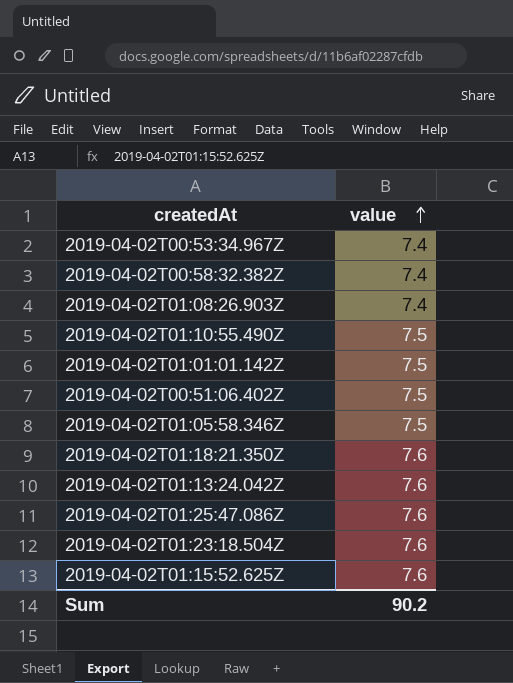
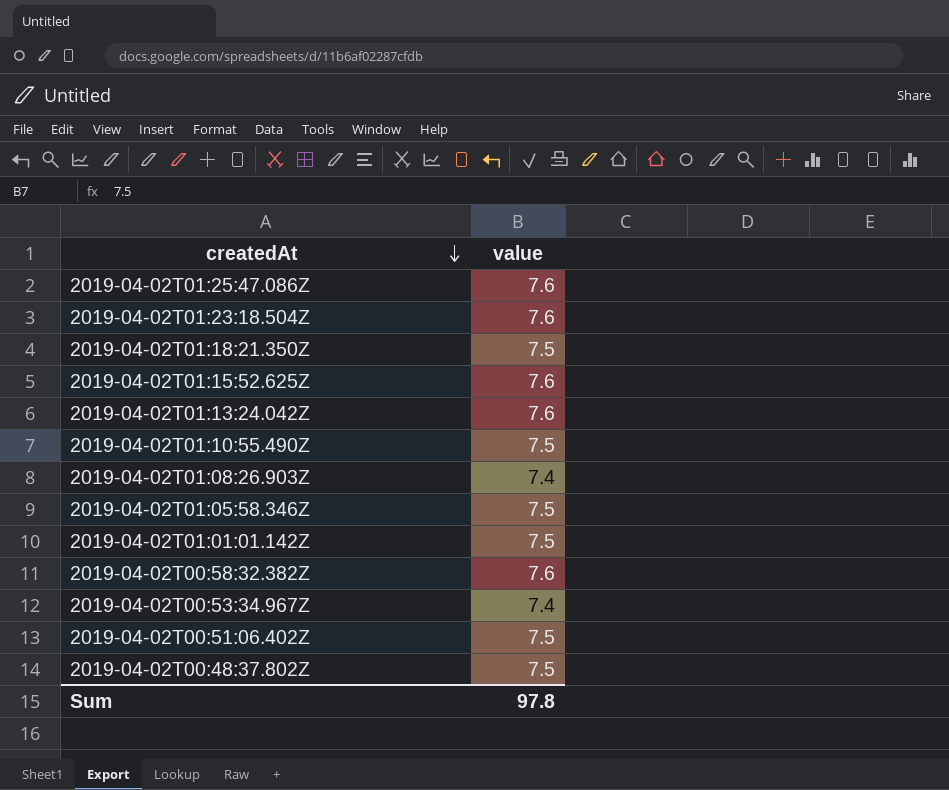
row order: value ascending -> createdAt descending
2019-04-02T01:18:21.350Z | value: 7.6 -> 7.5
2019-04-02T00:58:32.382Z | value: 7.4 -> 7.6
row 2019-04-02T00:48:37.802Z: none -> 7.5
Sum | value: 90.2 -> 97.8

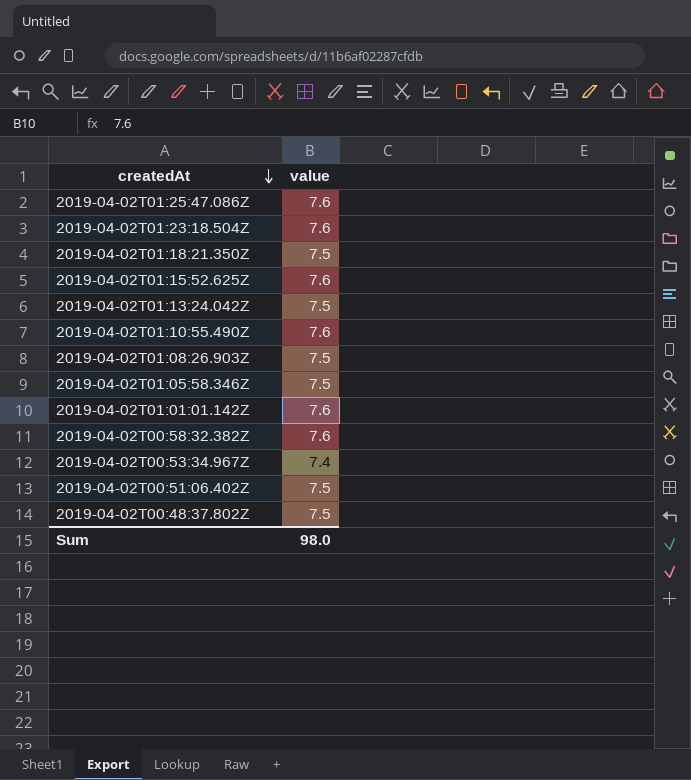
2019-04-02T01:13:24.042Z | value: 7.6 -> 7.5
2019-04-02T01:10:55.490Z | value: 7.5 -> 7.6
2019-04-02T01:08:26.903Z | value: 7.4 -> 7.5
2019-04-02T01:01:01.142Z | value: 7.5 -> 7.6
Sum | value: 97.8 -> 98.0

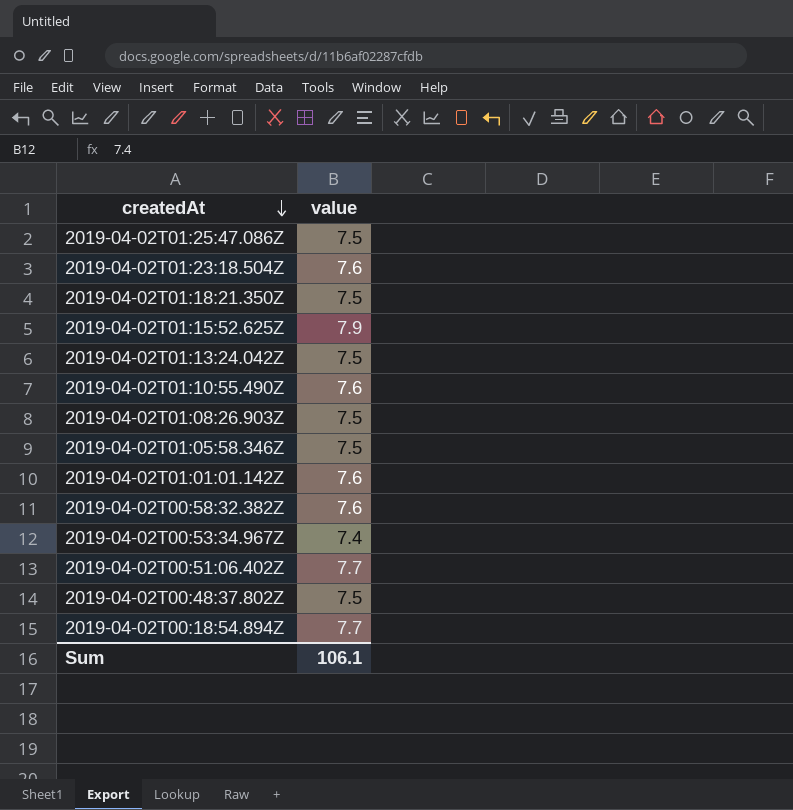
2019-04-02T01:25:47.086Z | value: 7.6 -> 7.5
2019-04-02T01:15:52.625Z | value: 7.6 -> 7.9
2019-04-02T00:51:06.402Z | value: 7.5 -> 7.7
row 2019-04-02T00:18:54.894Z: none -> 7.7
Sum | value: 98.0 -> 106.1

